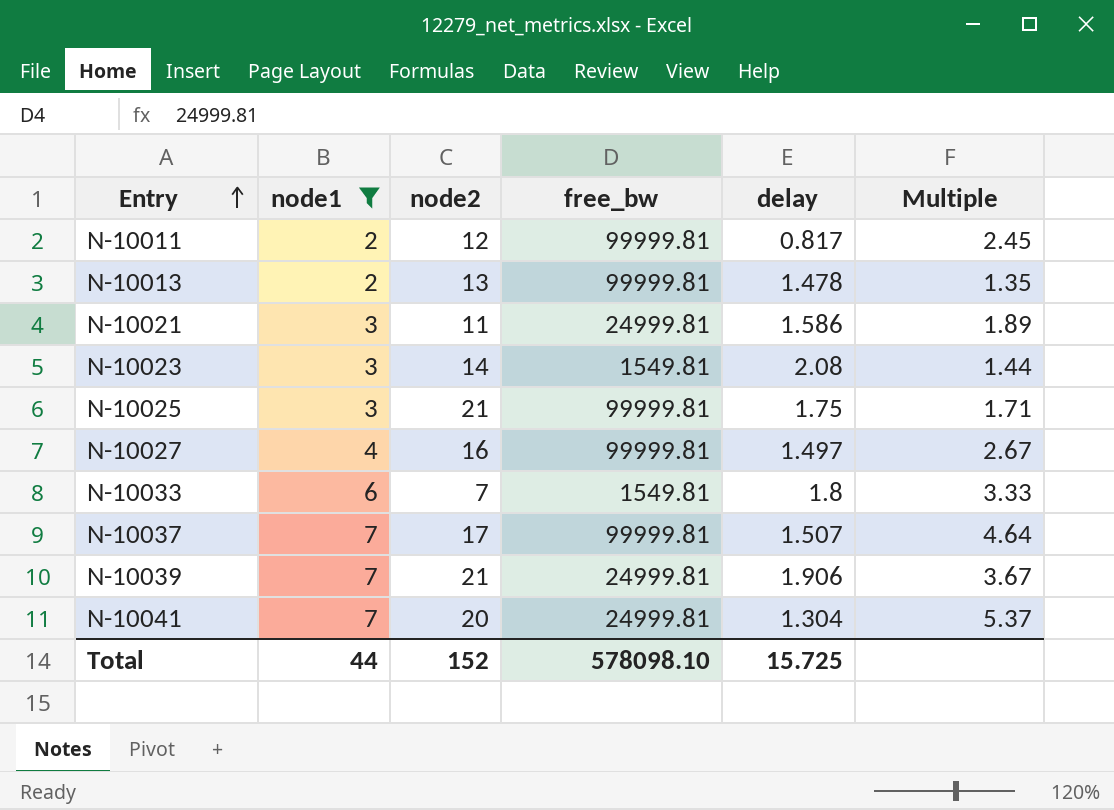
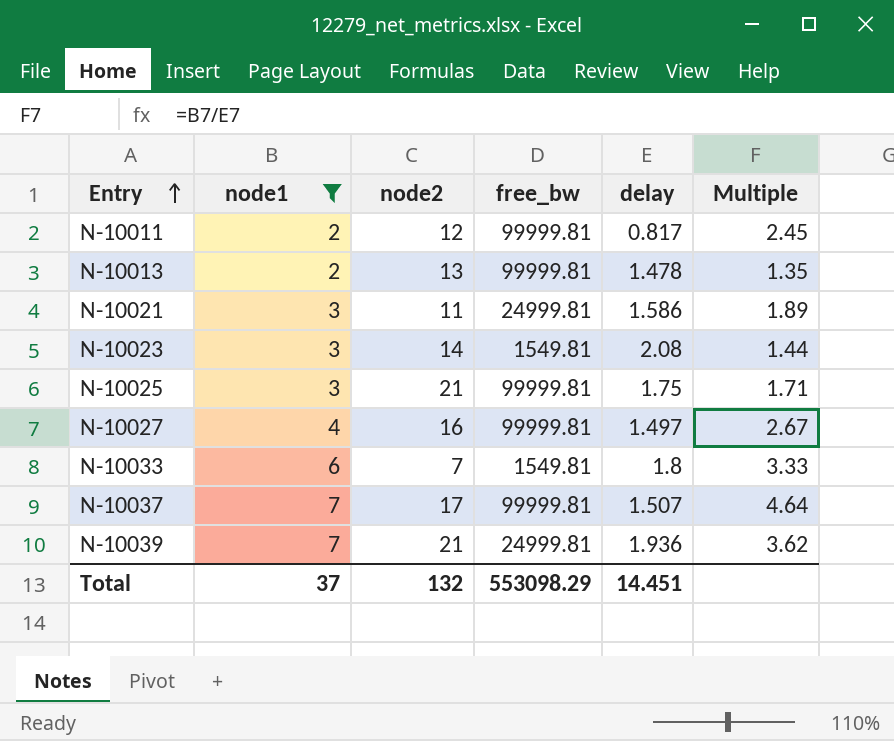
row N-10041: 7 | 20 | 24999.81 | 1.304 | 5.37 -> none
N-10039 | delay: 1.906 -> 1.936
N-10039 | Multiple: 3.67 -> 3.62
Total | node1: 44 -> 37
Total | node2: 152 -> 132
Total | free_bw: 578098.10 -> 553098.29
Total | delay: 15.725 -> 14.451

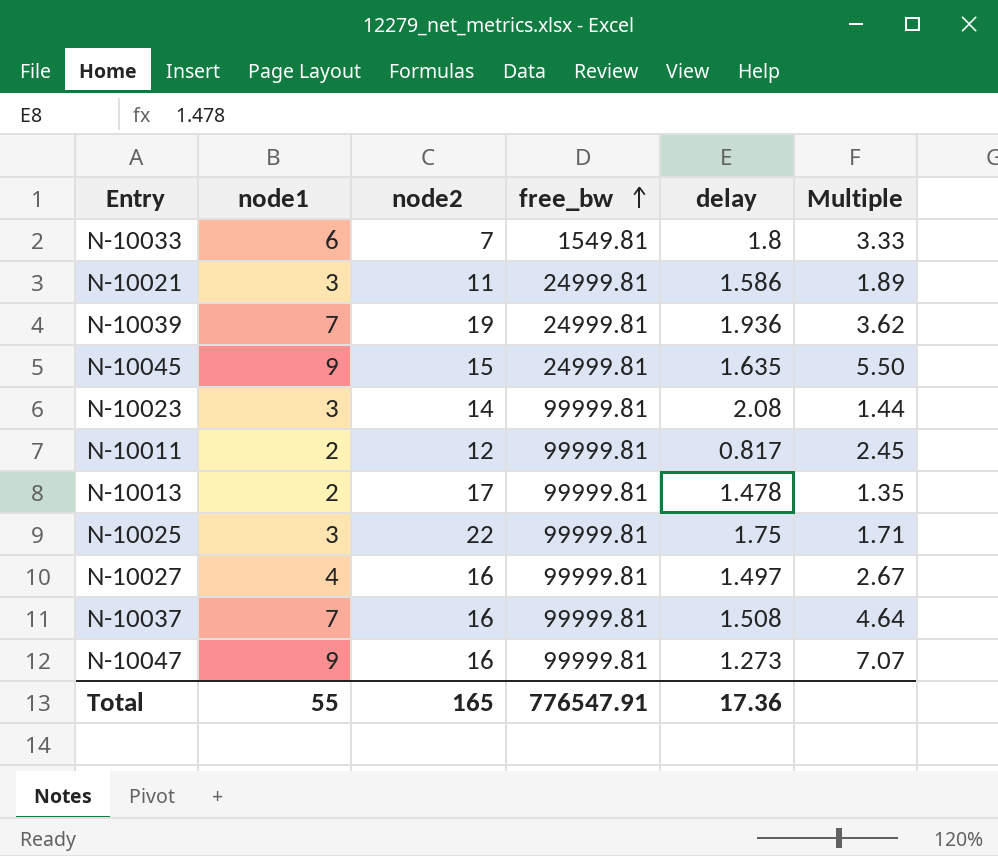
filter: node1 != 9 -> none
row order: Entry ascending -> free_bw ascending
N-10039 | node2: 21 -> 19
N-10023 | free_bw: 1549.81 -> 99999.81
N-10013 | node2: 13 -> 17
N-10025 | node2: 21 -> 22
N-10037 | node2: 17 -> 16
N-10037 | delay: 1.507 -> 1.508
Total | node1: 37 -> 55
Total | node2: 132 -> 165
Total | free_bw: 553098.29 -> 776547.91
Total | delay: 14.451 -> 17.36

